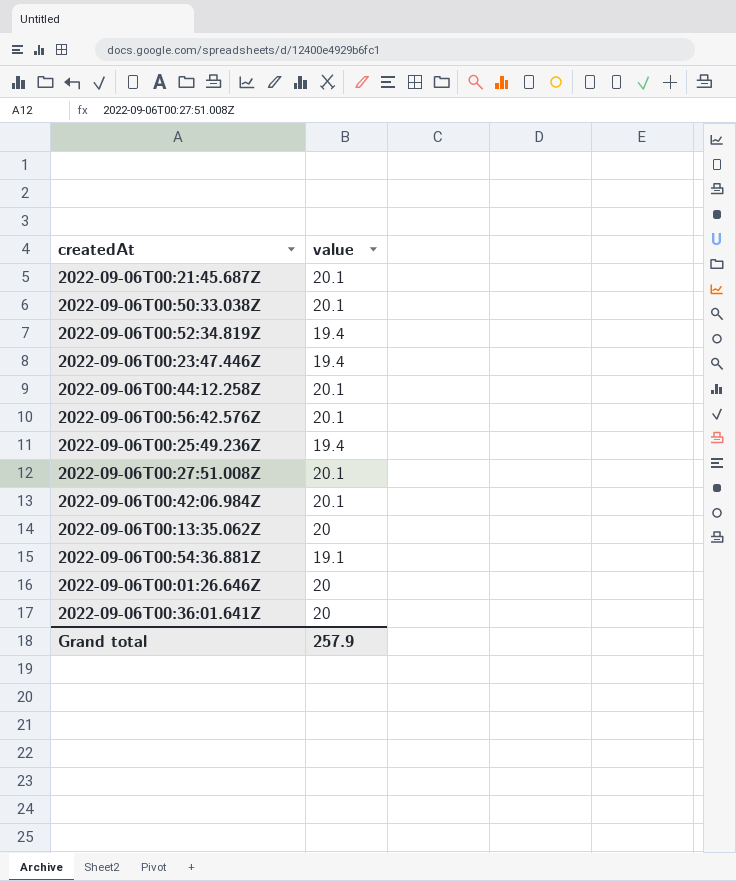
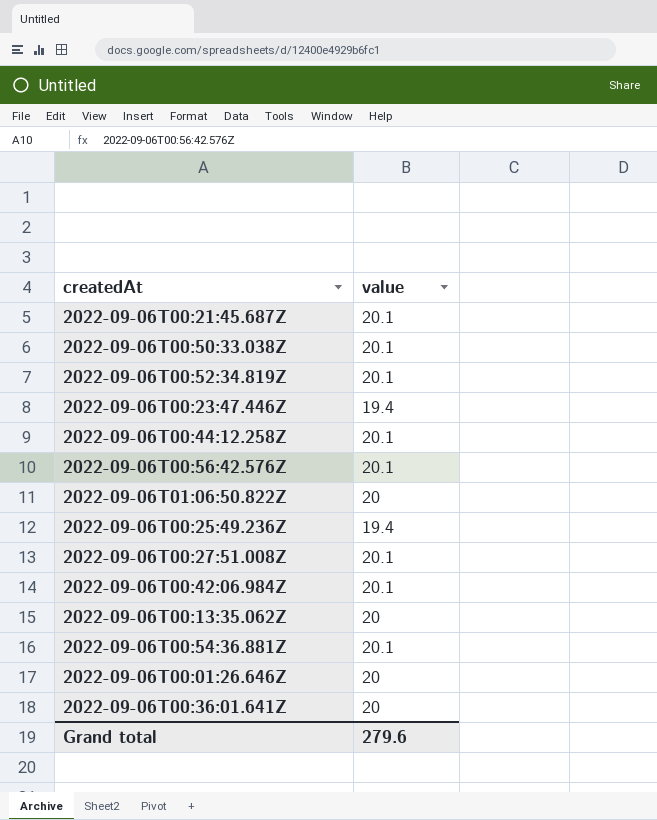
2022-09-06T00:52:34.819Z | value: 19.4 -> 20.1
row 2022-09-06T01:06:50.822Z: none -> 20
2022-09-06T00:54:36.881Z | value: 19.1 -> 20.1
Grand total | value: 257.9 -> 279.6

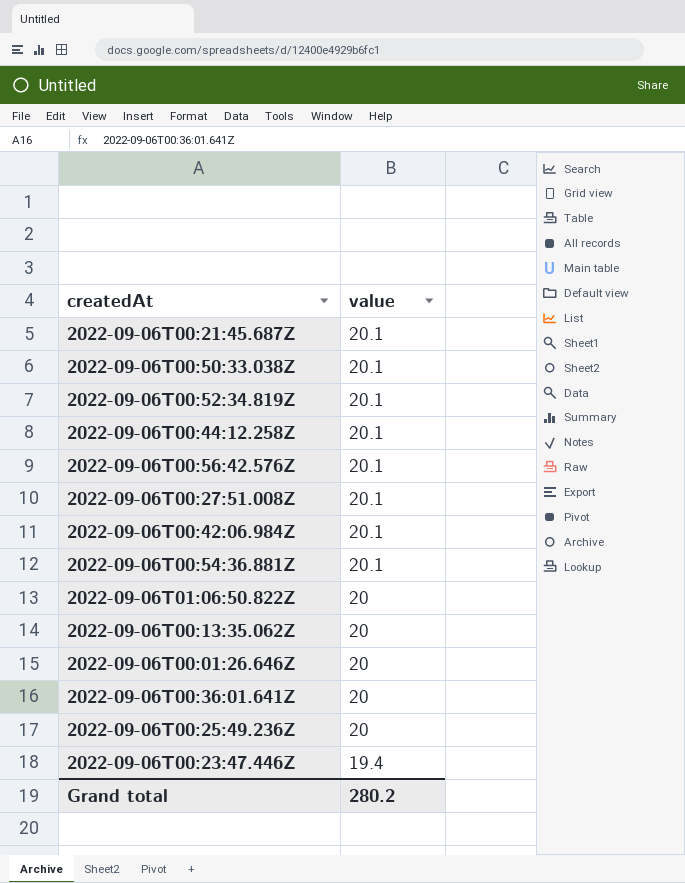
row order: none -> value descending
2022-09-06T00:25:49.236Z | value: 19.4 -> 20
Grand total | value: 279.6 -> 280.2

